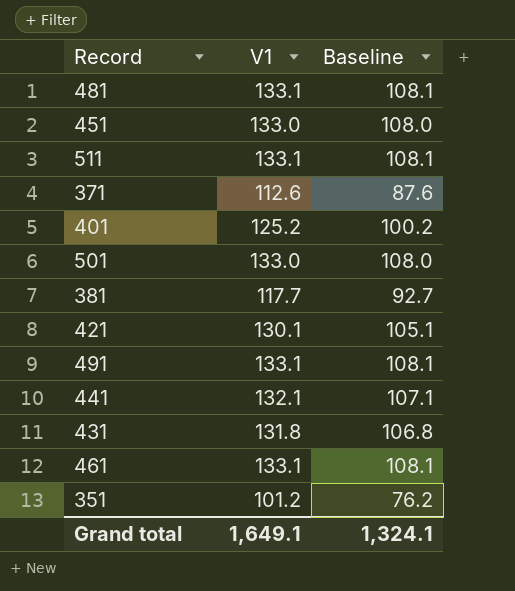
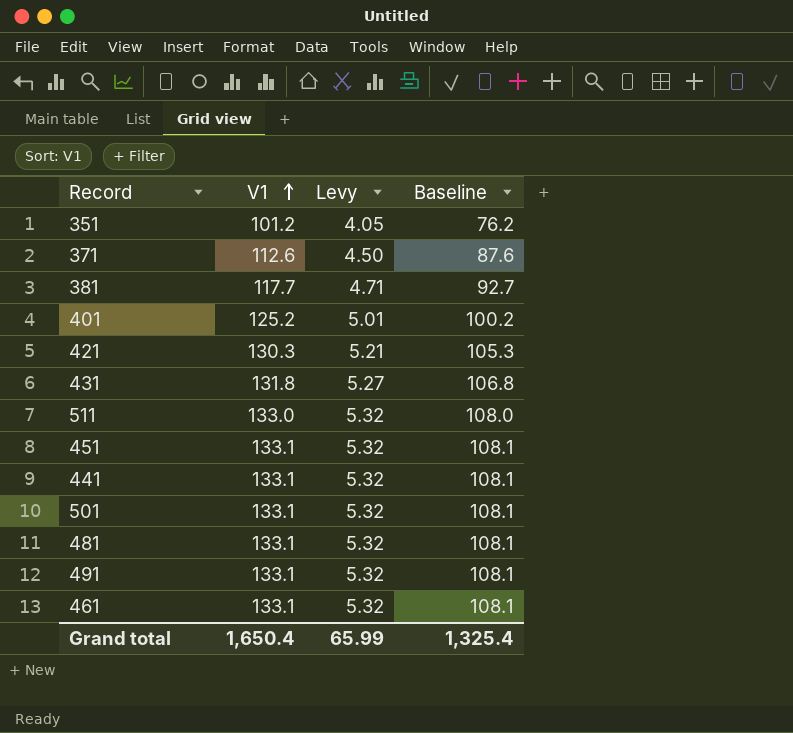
row order: none -> V1 ascending
column Levy | formula: none -> [V1] * 0.04
421 | V1: 130.1 -> 130.3
421 | Baseline: 105.1 -> 105.3
511 | V1: 133.1 -> 133.0
511 | Baseline: 108.1 -> 108.0
451 | V1: 133.0 -> 133.1
451 | Baseline: 108.0 -> 108.1
441 | V1: 132.1 -> 133.1
441 | Baseline: 107.1 -> 108.1
501 | V1: 133.0 -> 133.1
501 | Baseline: 108.0 -> 108.1
Grand total | V1: 1,649.1 -> 1,650.4
Grand total | Baseline: 1,324.1 -> 1,325.4

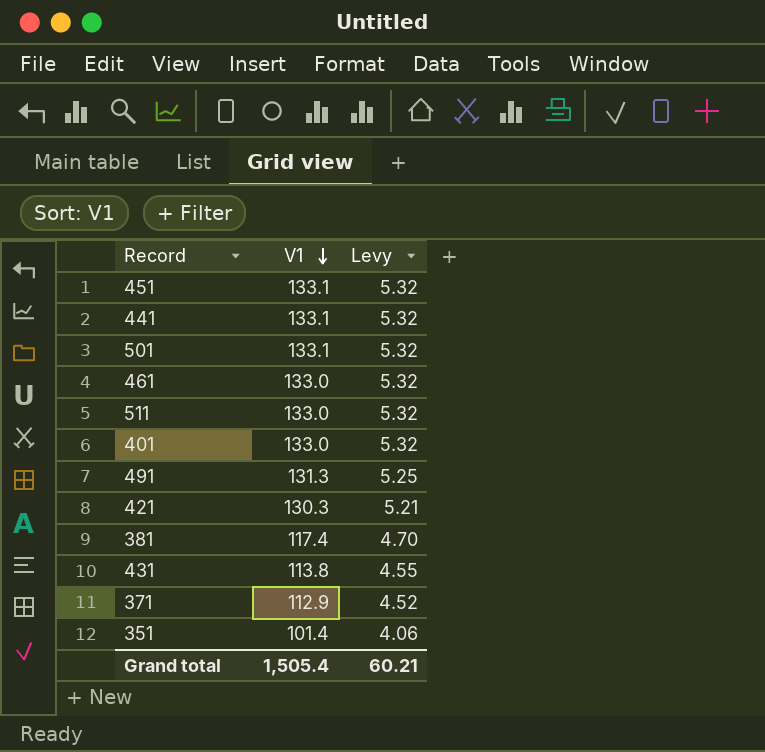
row order: V1 ascending -> V1 descending
column Baseline | formula: [V1] - 25 -> none
row 481: 133.1 | 5.32 | 108.1 -> none
461 | V1: 133.1 -> 133.0
401 | V1: 125.2 -> 133.0
401 | Levy: 5.01 -> 5.32
491 | V1: 133.1 -> 131.3
491 | Levy: 5.32 -> 5.25
381 | V1: 117.7 -> 117.4
381 | Levy: 4.71 -> 4.70
431 | V1: 131.8 -> 113.8
431 | Levy: 5.27 -> 4.55
371 | V1: 112.6 -> 112.9
371 | Levy: 4.50 -> 4.52
351 | V1: 101.2 -> 101.4
351 | Levy: 4.05 -> 4.06
Grand total | V1: 1,650.4 -> 1,505.4
Grand total | Levy: 65.99 -> 60.21

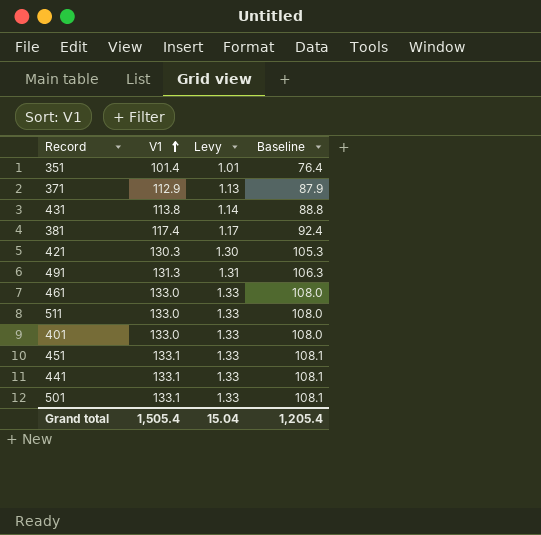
row order: V1 descending -> V1 ascending
column Levy | formula: [V1] * 0.04 -> [V1] * 0.01
column Baseline | formula: none -> [V1] - 25
Grand total | Levy: 60.21 -> 15.04

